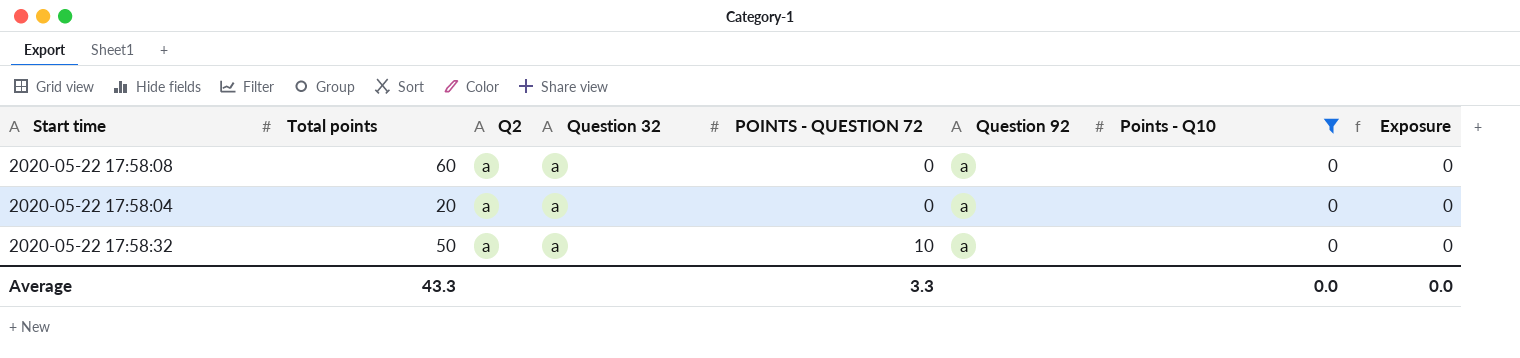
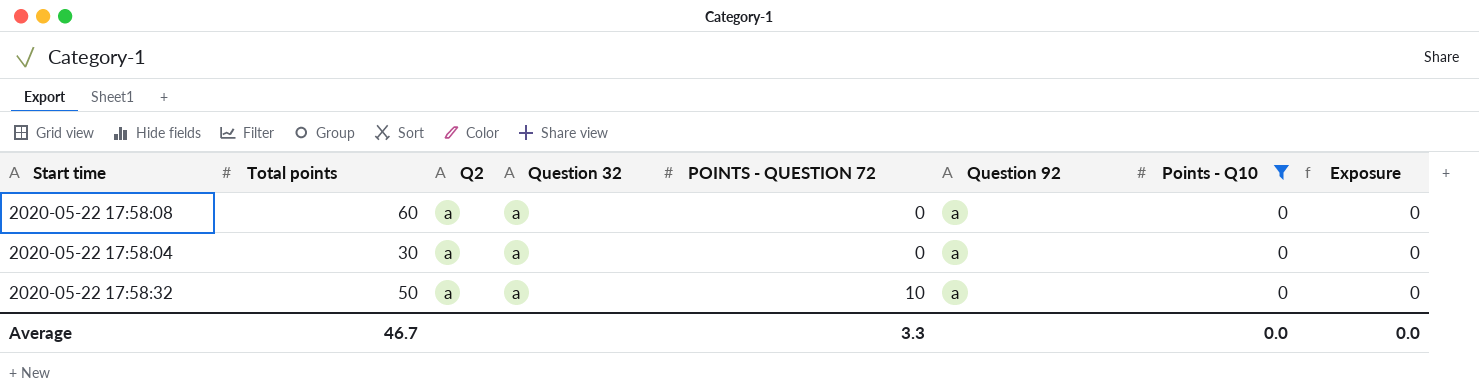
2020-05-22 17:58:04 | Total points: 20 -> 30
Average | Total points: 43.3 -> 46.7

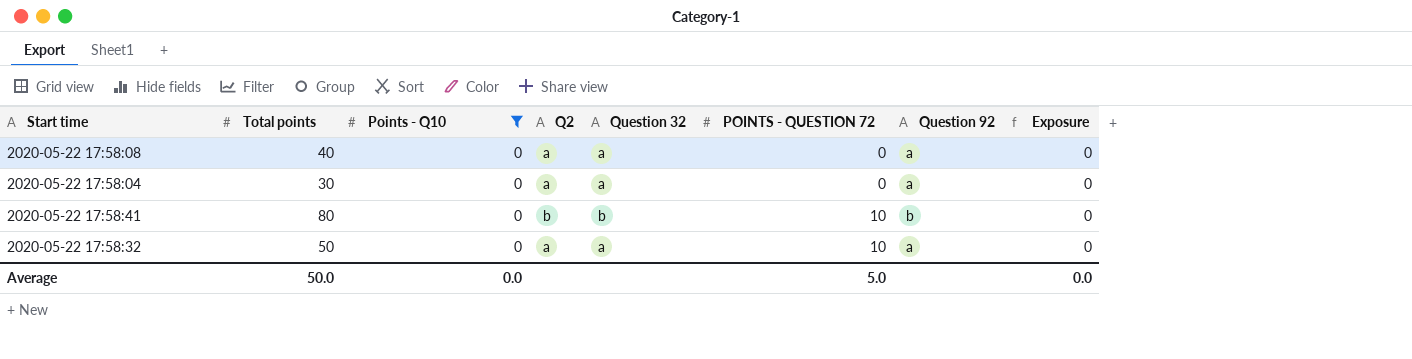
column Points - Q10 | position: 7 -> 3
2020-05-22 17:58:08 | Total points: 60 -> 40
row 2020-05-22 17:58:41: none -> 80 | 0 | b | b | 10 | b | 0
Average | Total points: 46.7 -> 50.0
Average | POINTS - QUESTION 72: 3.3 -> 5.0

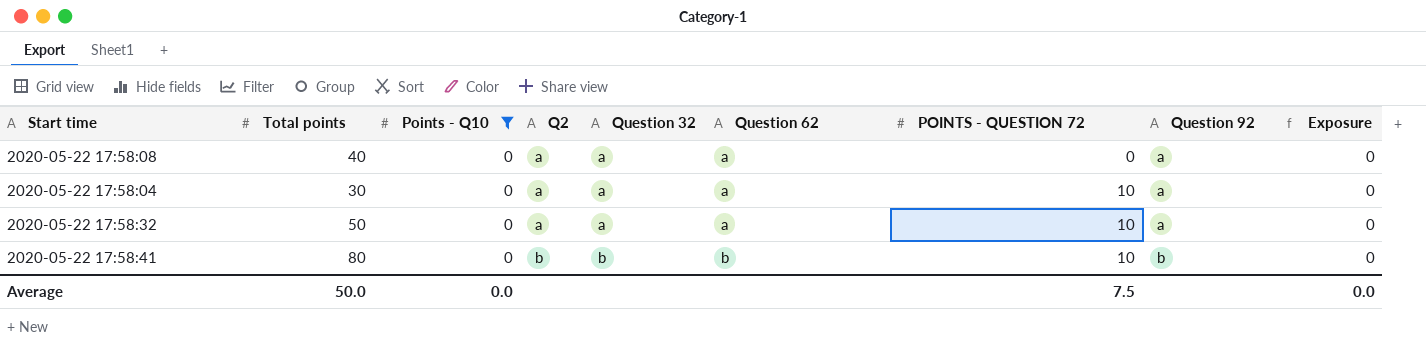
row order: POINTS - QUESTION 72 ascending -> Q2 ascending
column Question 62 | position: none -> 6
2020-05-22 17:58:04 | POINTS - QUESTION 72: 0 -> 10
Average | POINTS - QUESTION 72: 5.0 -> 7.5

